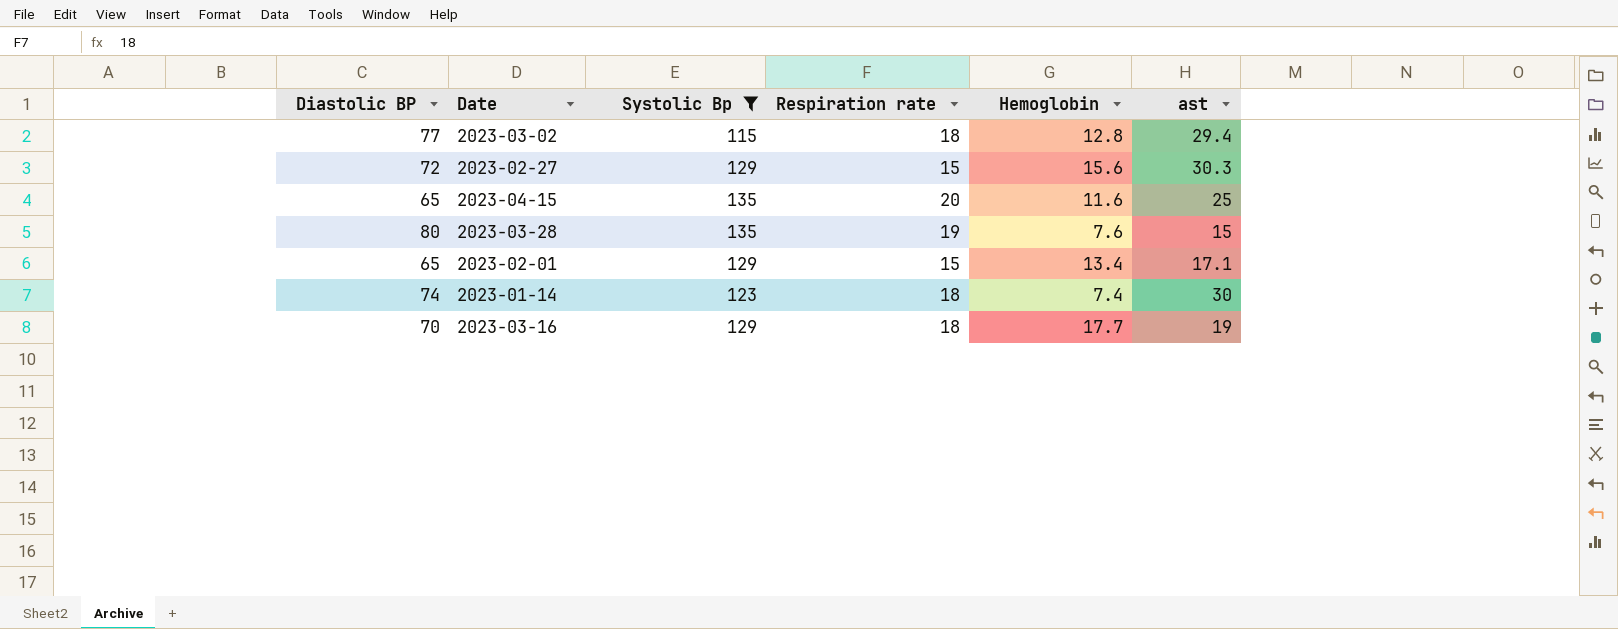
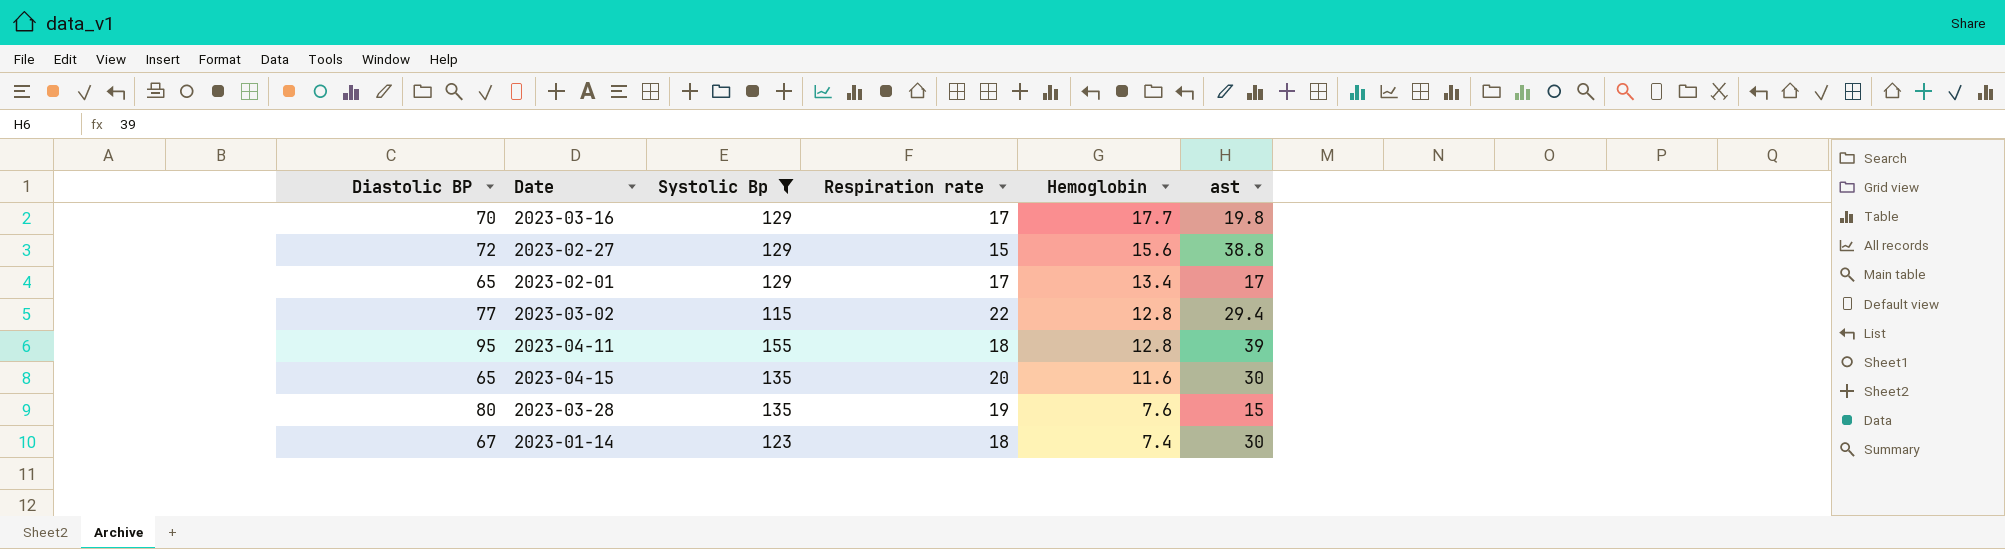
row order: none -> Hemoglobin descending
2023-03-16 | Respiration rate: 18 -> 17
2023-03-16 | ast: 19 -> 19.8
2023-02-27 | ast: 30.3 -> 38.8
2023-02-01 | Respiration rate: 15 -> 17
2023-02-01 | ast: 17.1 -> 17
2023-03-02 | Respiration rate: 18 -> 22
row 2023-04-11: none -> 95 | 155 | 18 | 12.8 | 39
2023-04-15 | ast: 25 -> 30
2023-01-14 | Diastolic BP: 74 -> 67

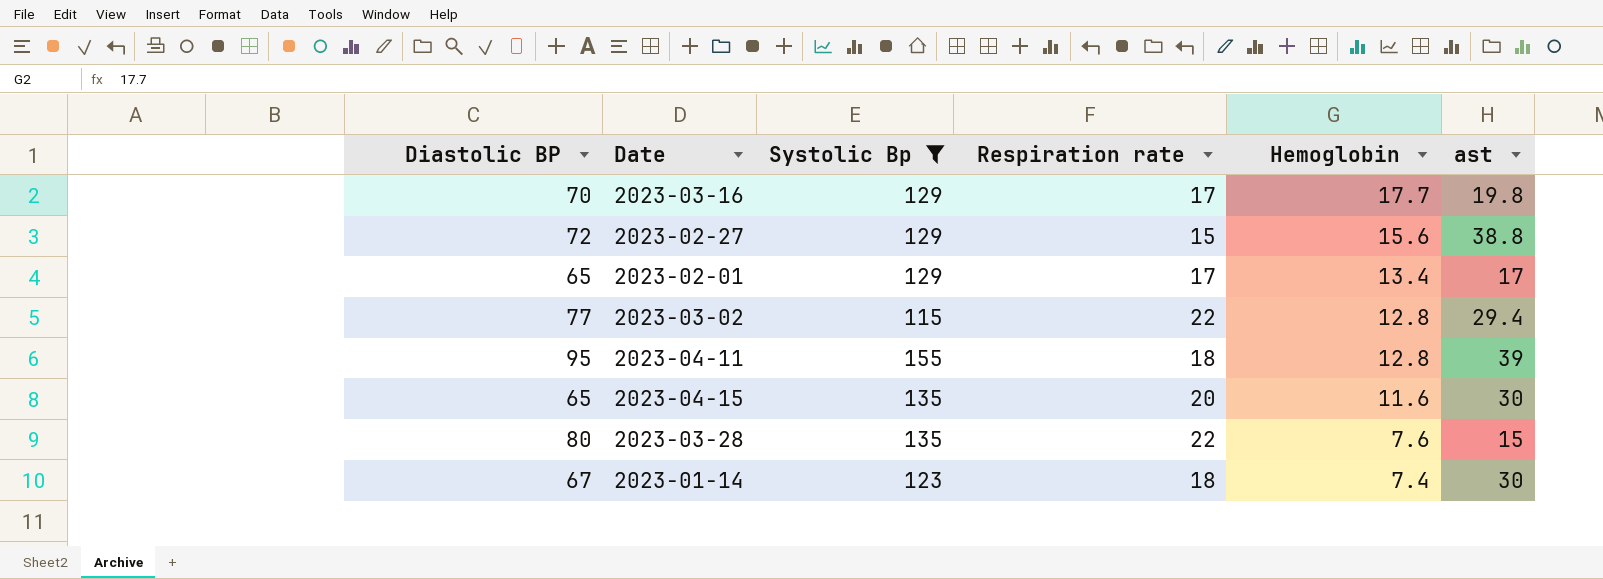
2023-03-28 | Respiration rate: 19 -> 22

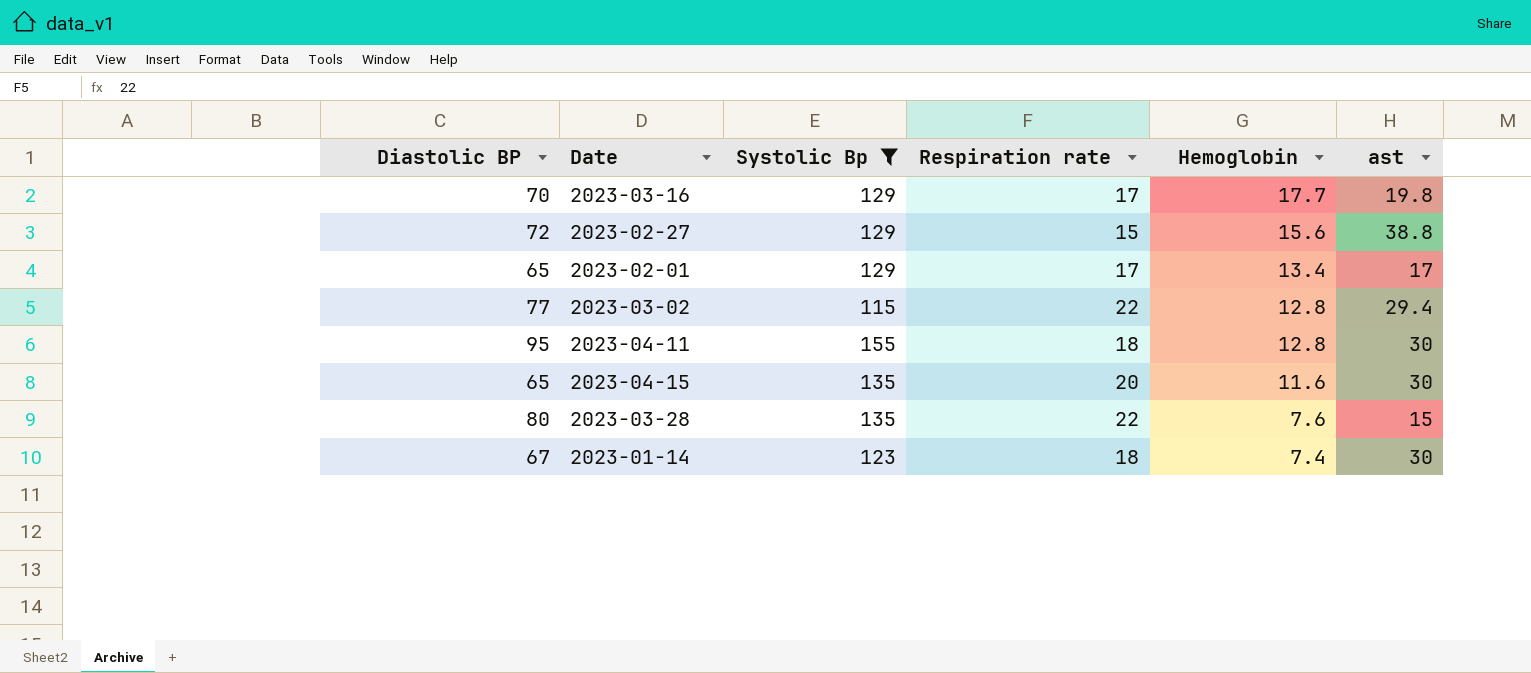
2023-04-11 | ast: 39 -> 30

